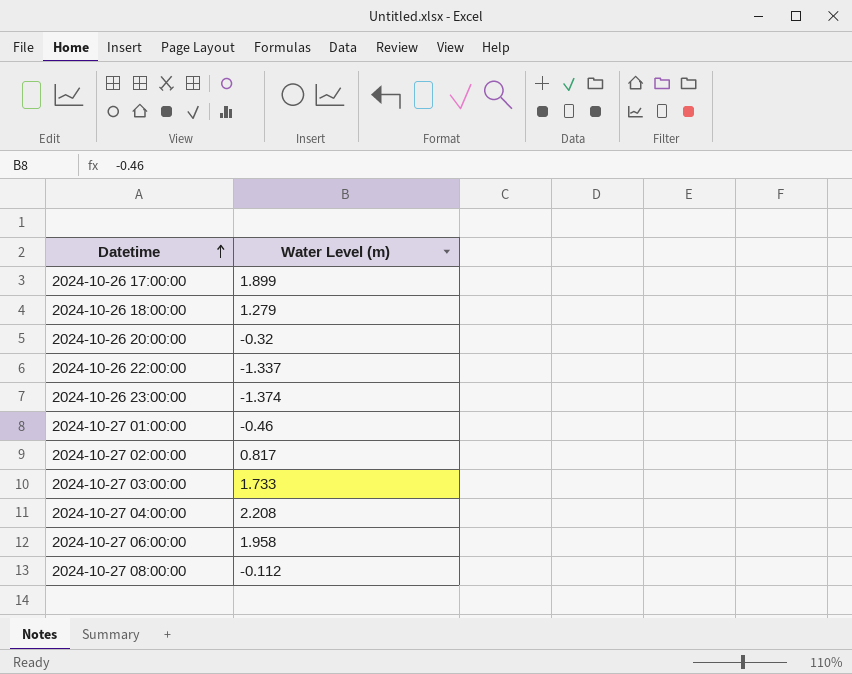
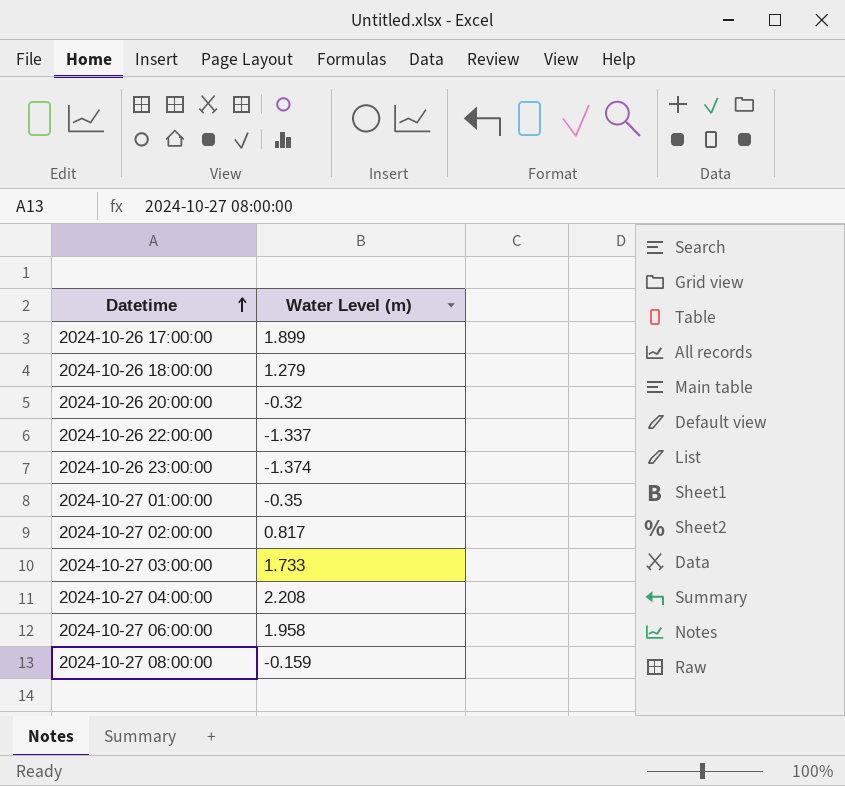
2024-10-27 01:00:00 | Water Level (m): -0.46 -> -0.35
2024-10-27 08:00:00 | Water Level (m): -0.112 -> -0.159

